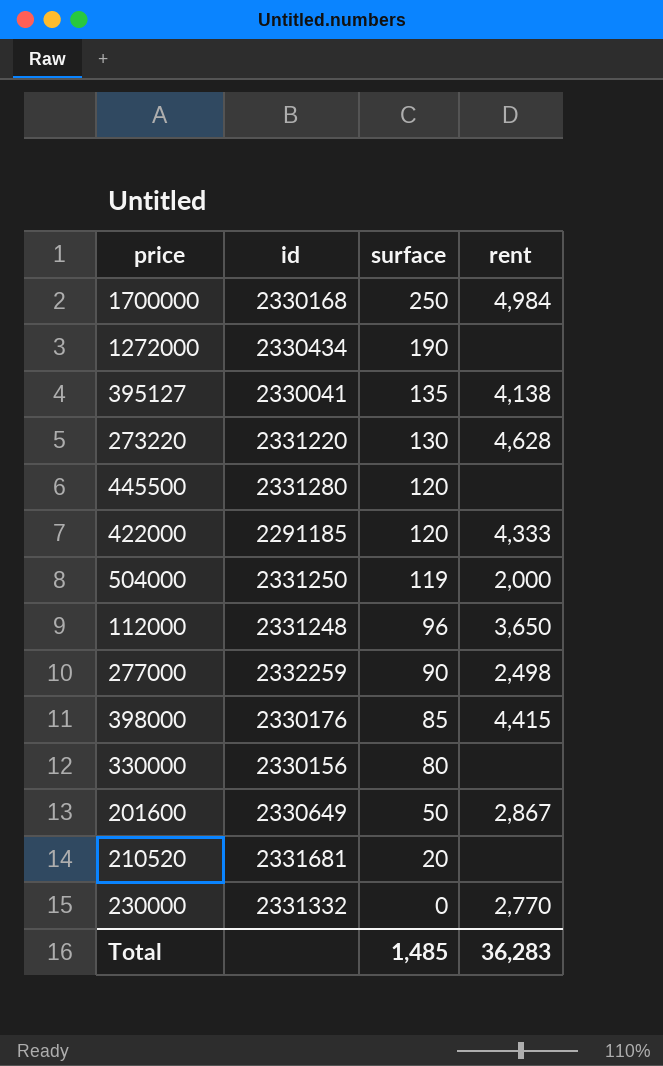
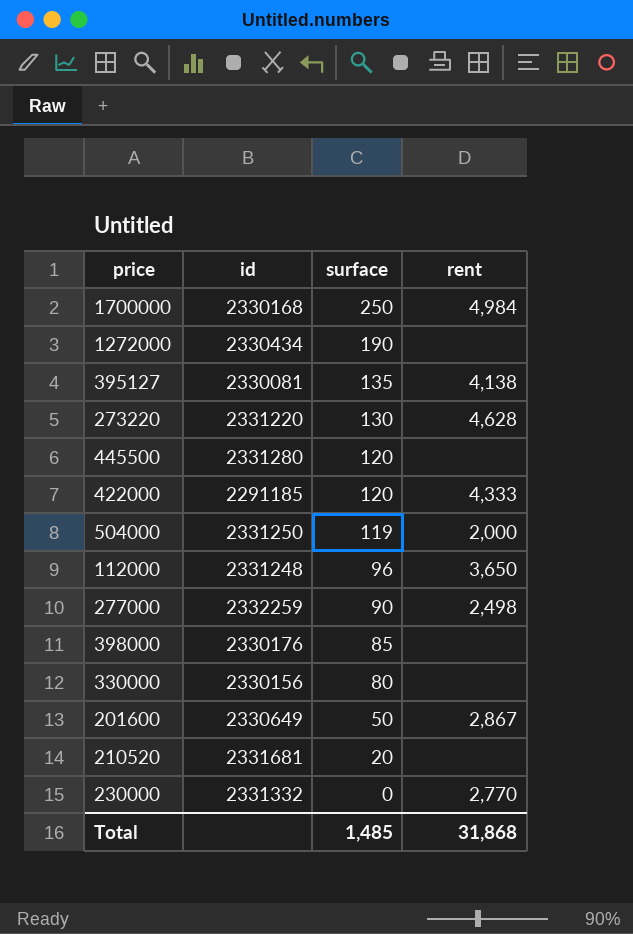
395127 | id: 2330041 -> 2330081
398000 | rent: 4,415 -> none
Total | rent: 36,283 -> 31,868

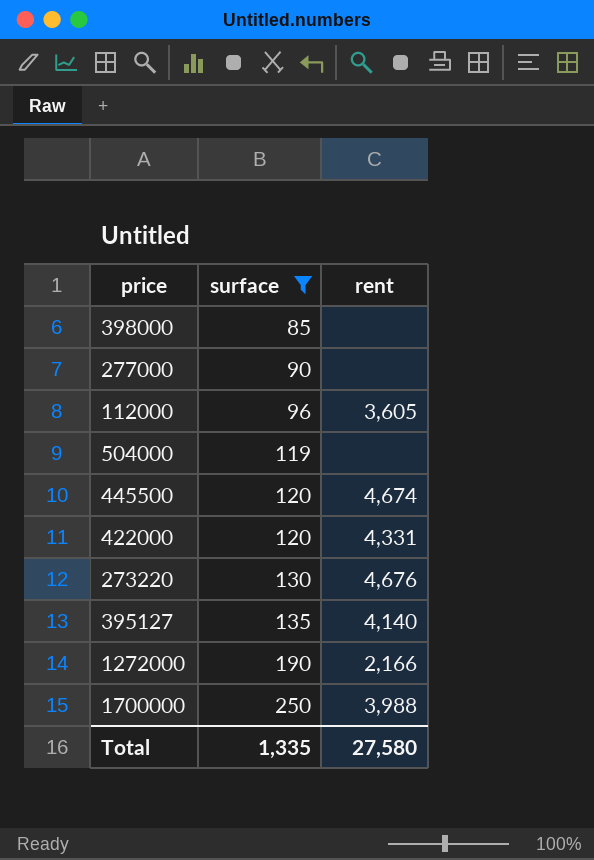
filter: none -> surface >= 85
row order: surface descending -> surface ascending
column id | position: 2 -> none
277000 | rent: 2,498 -> none
112000 | rent: 3,650 -> 3,605
504000 | rent: 2,000 -> none
445500 | rent: none -> 4,674
422000 | rent: 4,333 -> 4,331
273220 | rent: 4,628 -> 4,676
395127 | rent: 4,138 -> 4,140
1272000 | rent: none -> 2,166
1700000 | rent: 4,984 -> 3,988
Total | surface: 1,485 -> 1,335
Total | rent: 31,868 -> 27,580

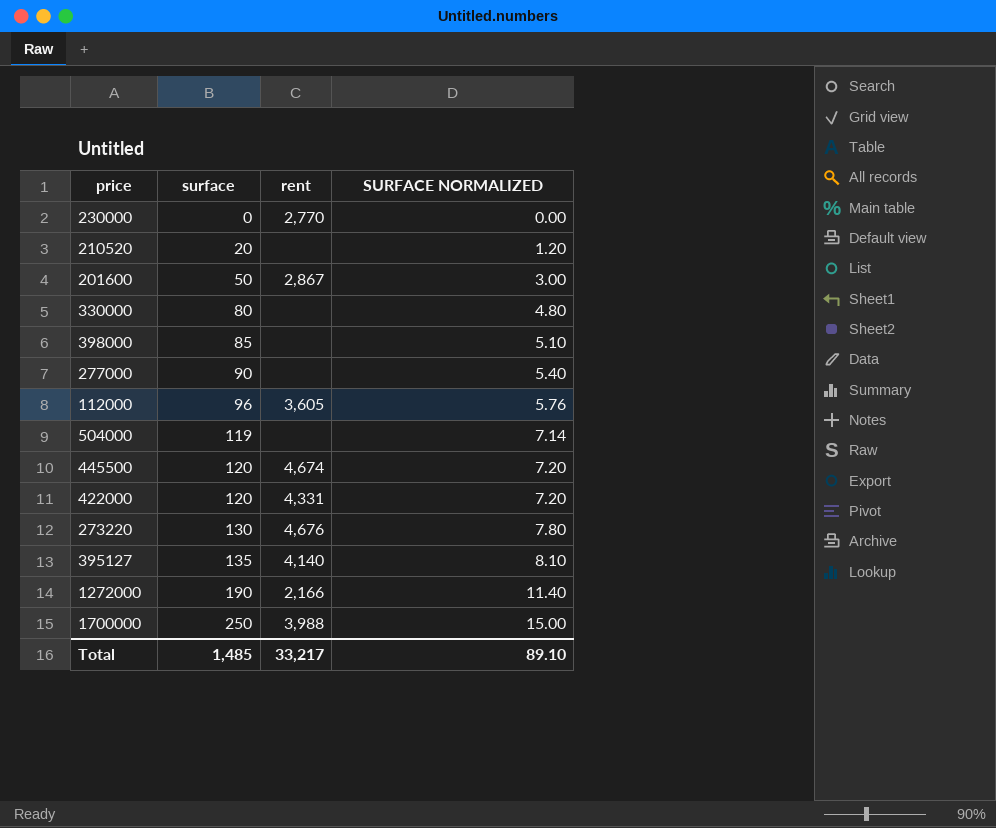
filter: surface >= 85 -> none
column SURFACE NORMALIZED | formula: none -> [surface] * 0.06
Total | surface: 1,335 -> 1,485
Total | rent: 27,580 -> 33,217

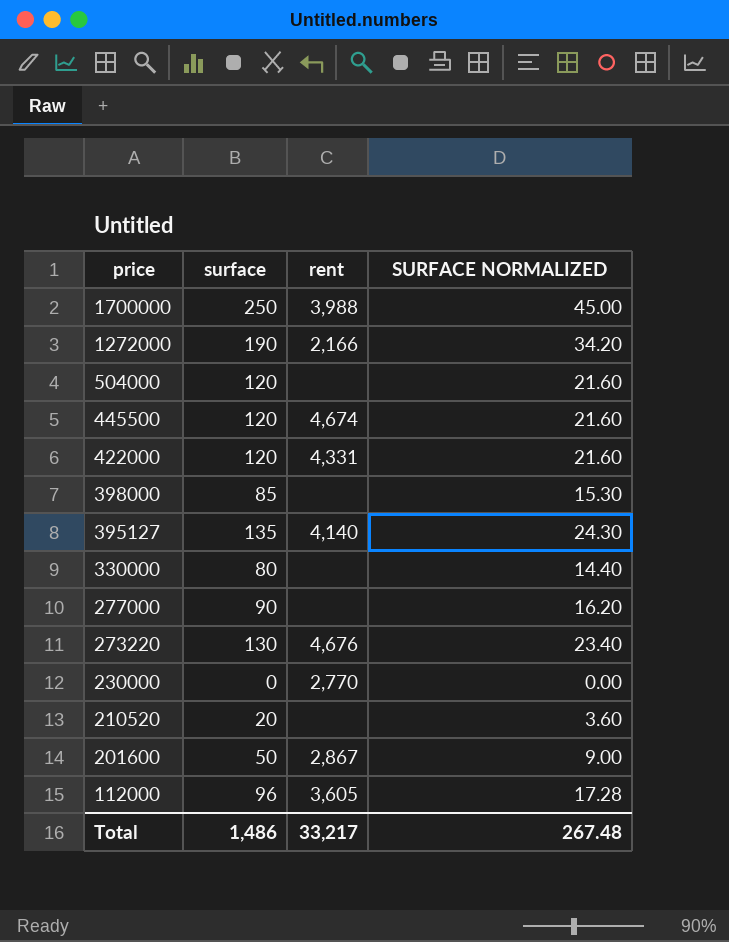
row order: surface ascending -> price descending
column SURFACE NORMALIZED | formula: [surface] * 0.06 -> [surface] * 0.18
504000 | surface: 119 -> 120
Total | surface: 1,485 -> 1,486
Total | SURFACE NORMALIZED: 89.10 -> 267.48

